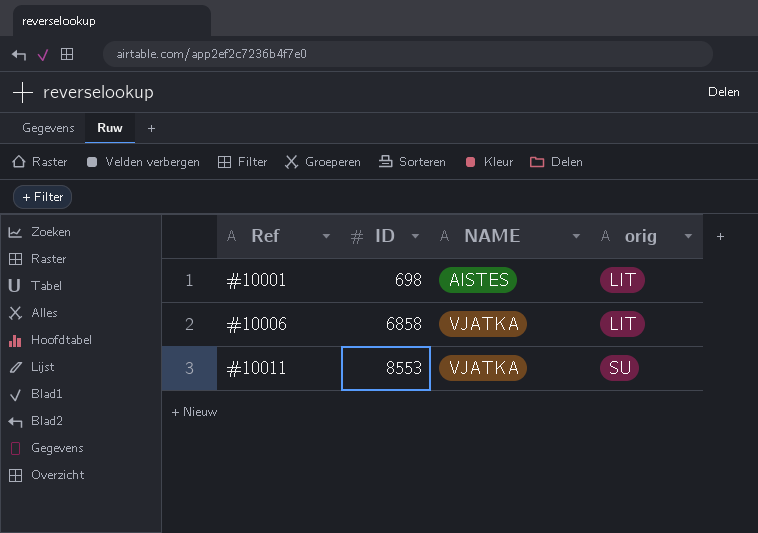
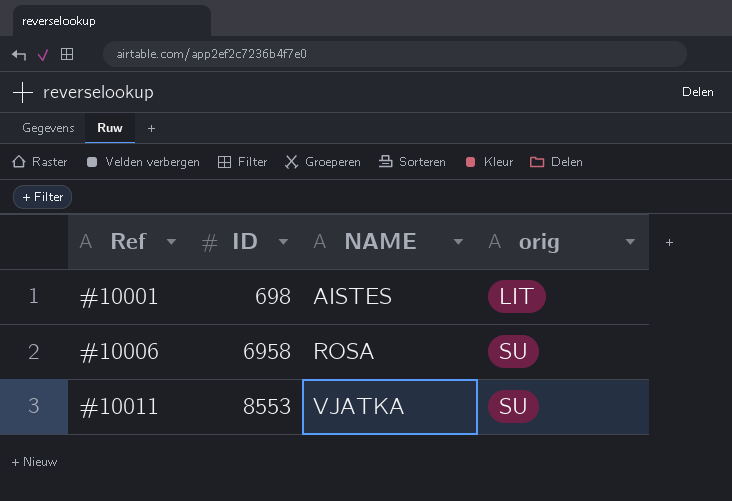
#10006 | ID: 6858 -> 6958
#10006 | NAME: VJATKA -> ROSA
#10006 | orig: LIT -> SU

